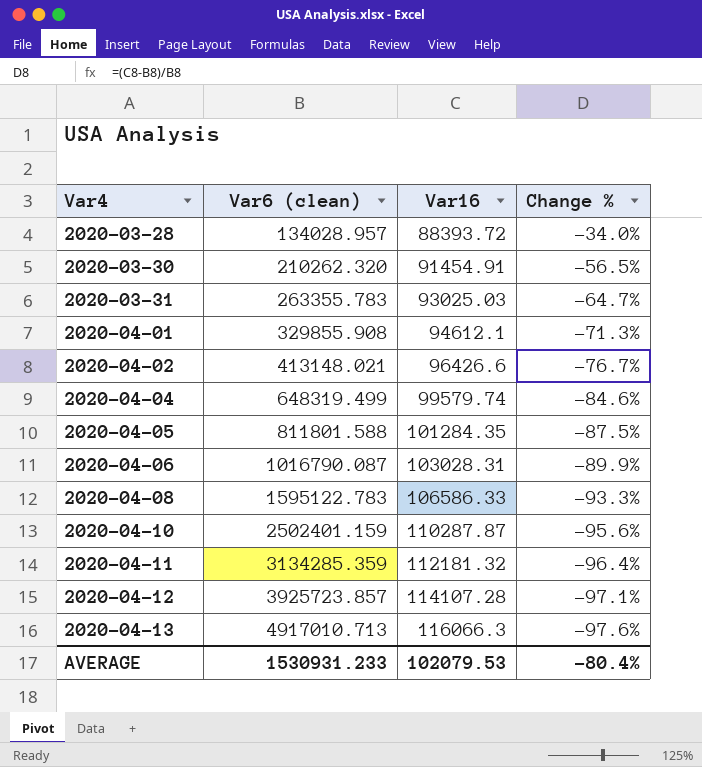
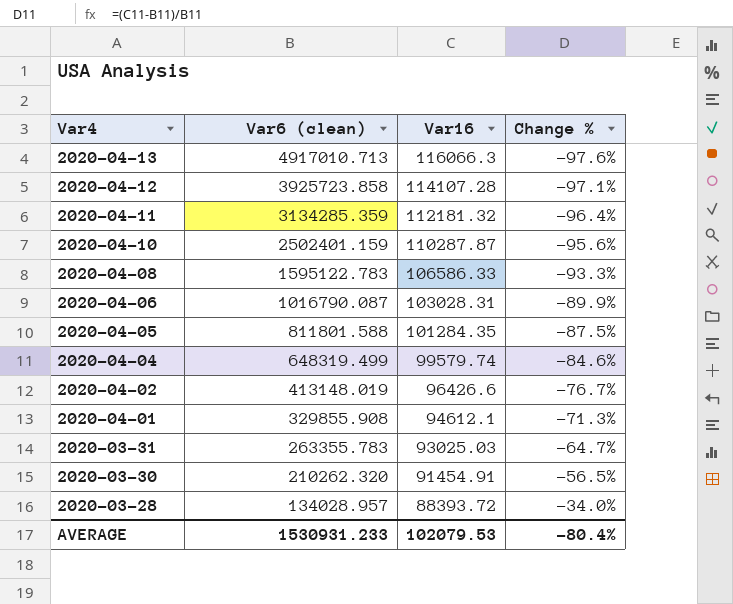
row order: Var4 ascending -> Var4 descending
2020-04-12 | Var6 (clean): 3925723.857 -> 3925723.858
2020-04-02 | Var6 (clean): 413148.021 -> 413148.019

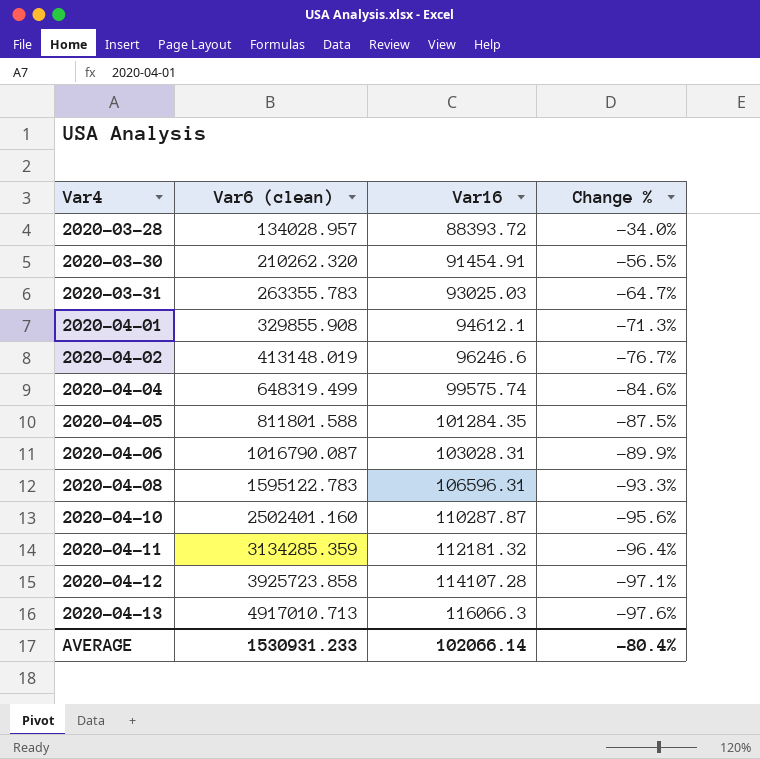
row order: Var4 descending -> Var4 ascending
2020-04-02 | Var16: 96426.6 -> 96246.6
2020-04-04 | Var16: 99579.74 -> 99575.74
2020-04-08 | Var16: 106586.33 -> 106596.31
2020-04-10 | Var6 (clean): 2502401.159 -> 2502401.160
AVERAGE | Var16: 102079.53 -> 102066.14

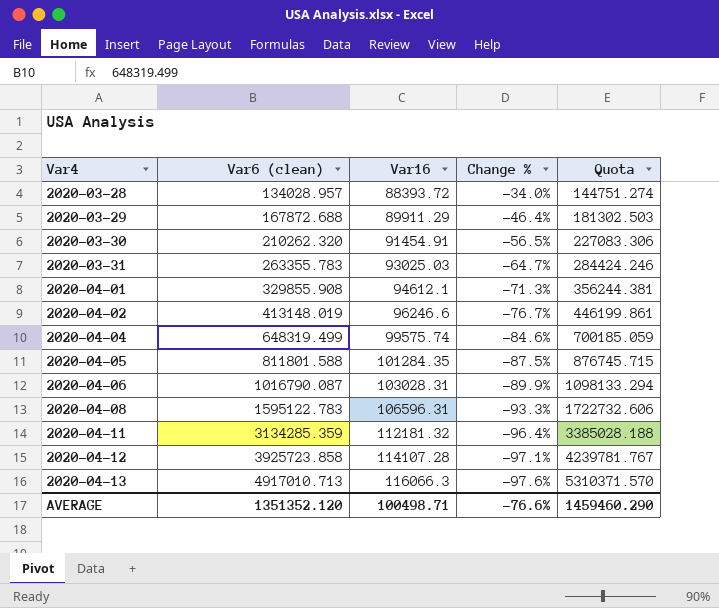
column Quota | formula: none -> [Var6 (clean)] * 1.08
row 2020-04-10: 2502401.160 | 110287.87 | -95.6% -> none
row 2020-03-29: none -> 167872.688 | 89911.29 | -46.4% | 181302.503
AVERAGE | Var6 (clean): 1530931.233 -> 1351352.120
AVERAGE | Var16: 102066.14 -> 100498.71
AVERAGE | Change %: -80.4% -> -76.6%

